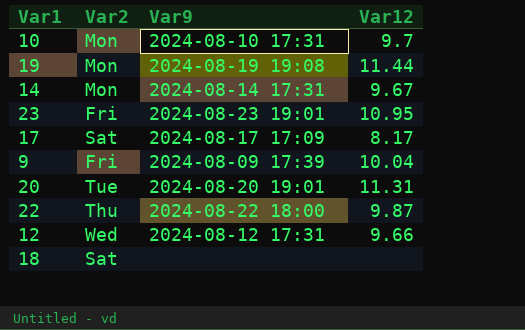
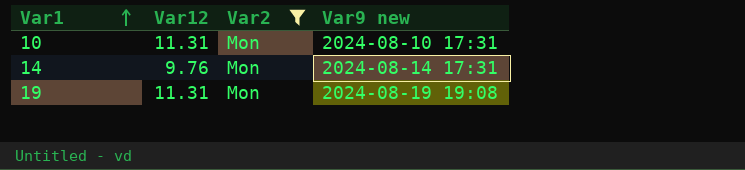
filter: none -> Var2 = Mon
row order: none -> Var1 ascending
column Var12 | position: 4 -> 2
column name: Var9 -> Var9 new
10 | Var12: 9.7 -> 11.31
14 | Var12: 9.67 -> 9.76
19 | Var12: 11.44 -> 11.31

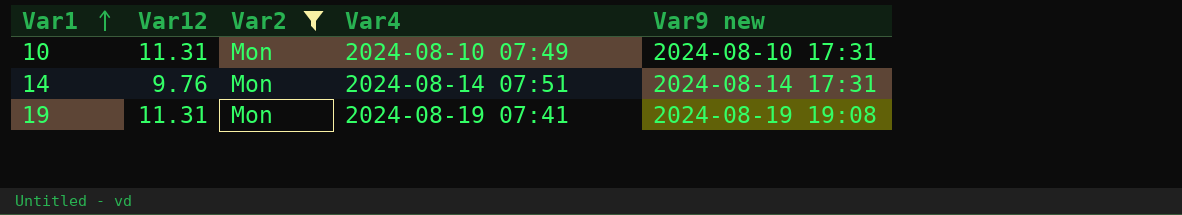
column Var4 | position: none -> 4

